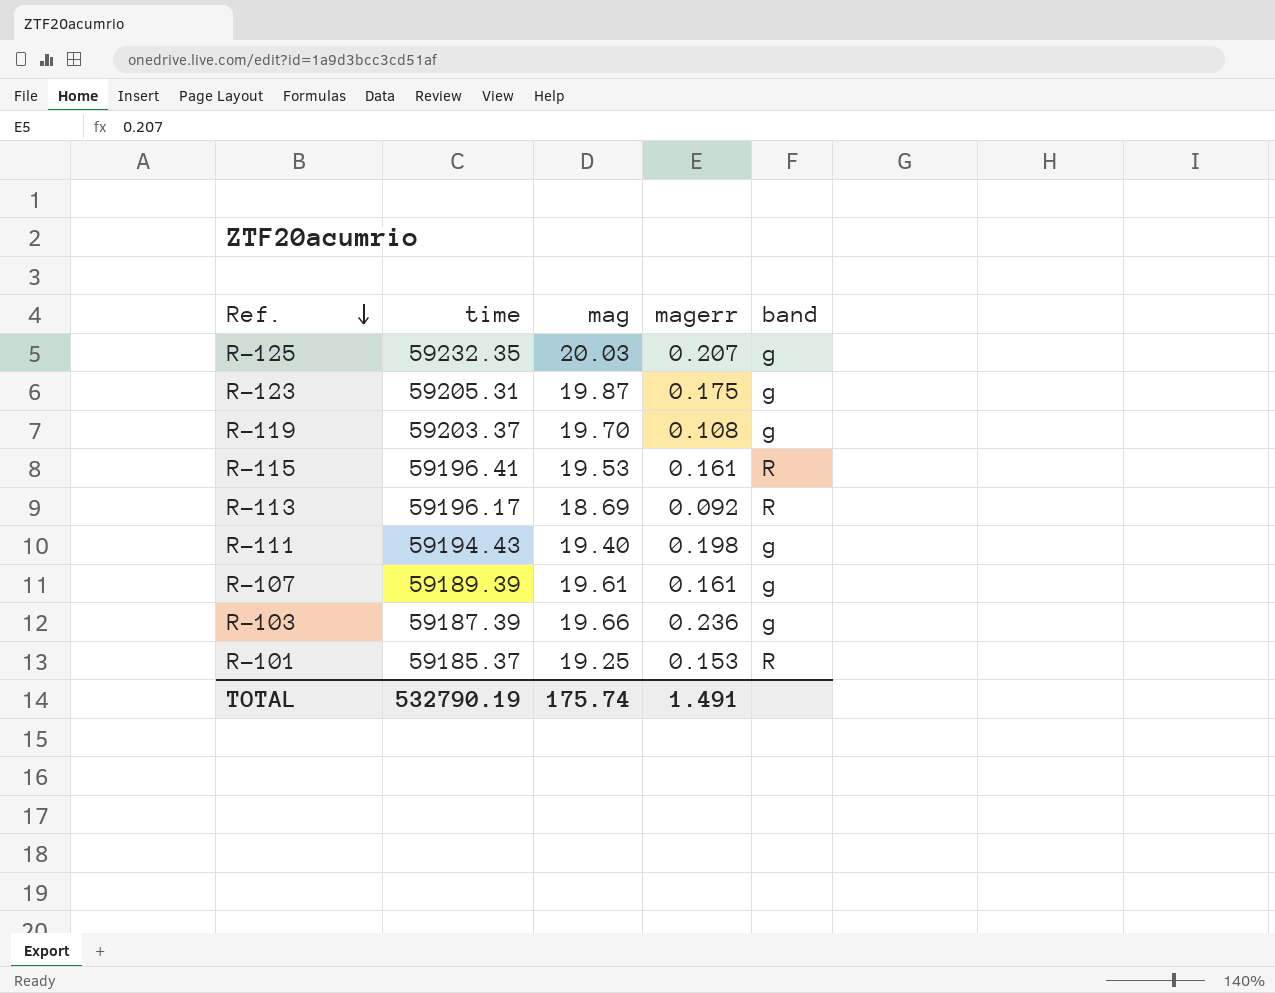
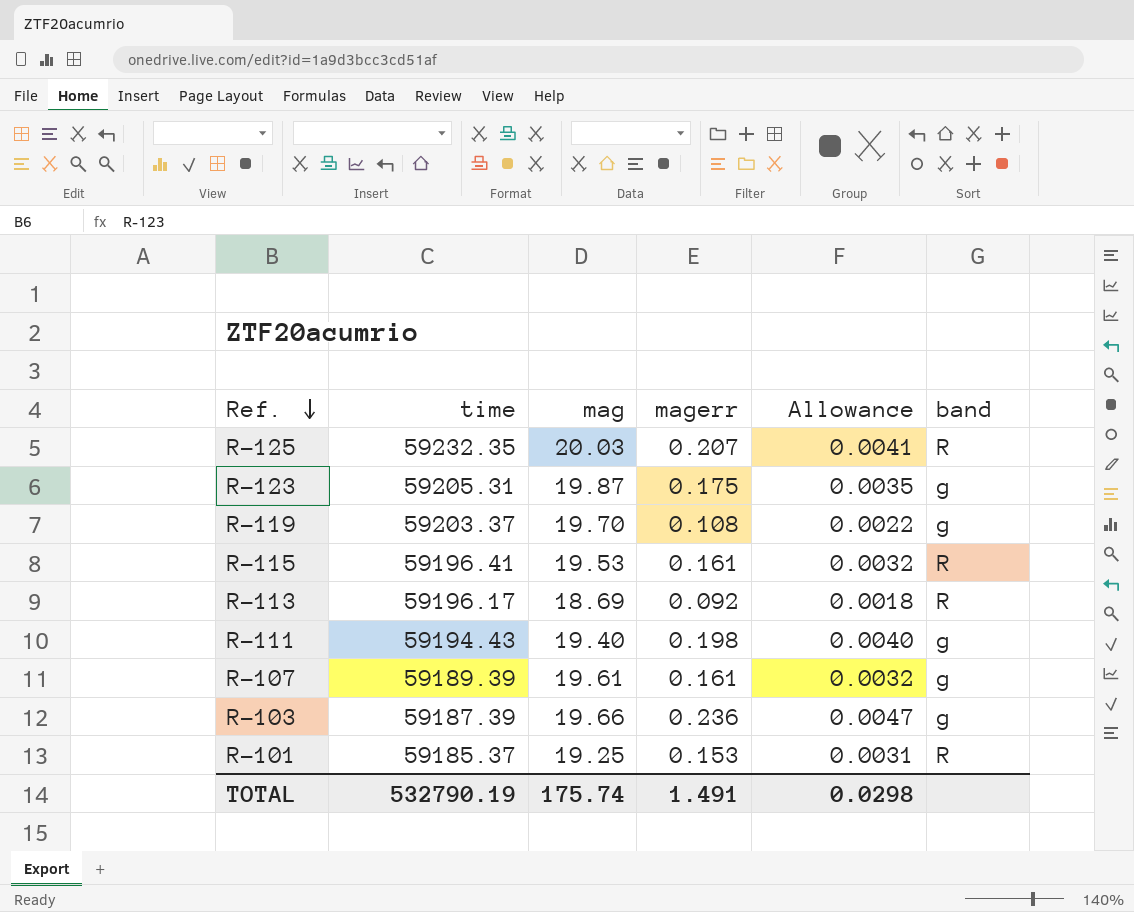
column Allowance | formula: none -> [magerr] * 0.02
R-125 | band: g -> R

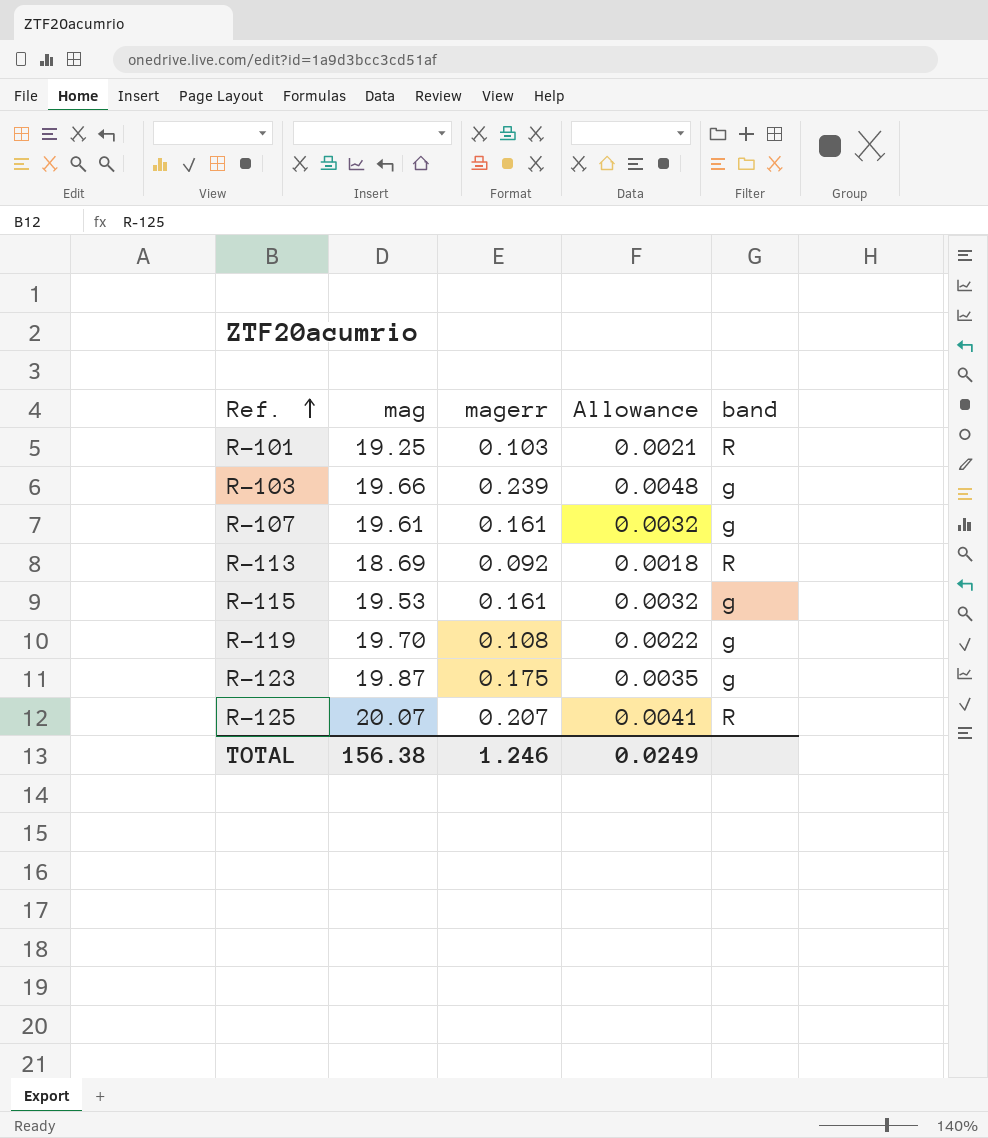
row order: Ref. descending -> Ref. ascending
column time | position: 2 -> none
row R-111: 59194.43 | 19.40 | 0.198 | 0.0040 | g -> none
R-101 | magerr: 0.153 -> 0.103
R-101 | Allowance: 0.0031 -> 0.0021
R-103 | magerr: 0.236 -> 0.239
R-103 | Allowance: 0.0047 -> 0.0048
R-115 | band: R -> g
R-125 | mag: 20.03 -> 20.07
TOTAL | mag: 175.74 -> 156.38
TOTAL | magerr: 1.491 -> 1.246
TOTAL | Allowance: 0.0298 -> 0.0249

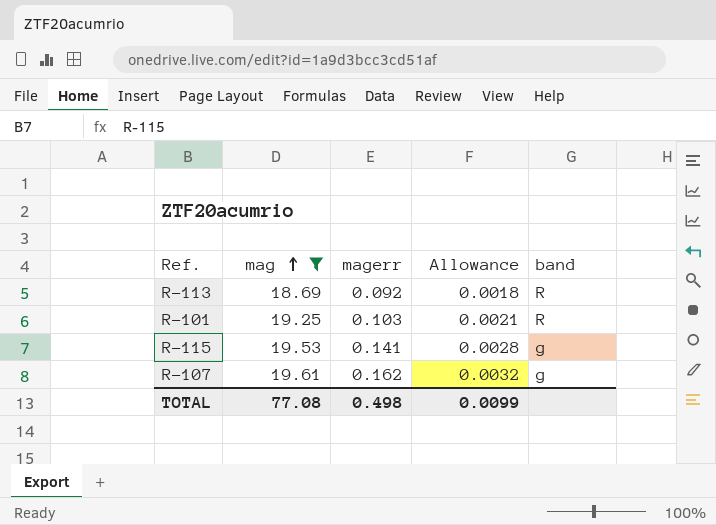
filter: none -> mag <= 19.61
row order: Ref. ascending -> mag ascending
R-115 | magerr: 0.161 -> 0.141
R-115 | Allowance: 0.0032 -> 0.0028
R-107 | magerr: 0.161 -> 0.162
TOTAL | mag: 156.38 -> 77.08
TOTAL | magerr: 1.246 -> 0.498
TOTAL | Allowance: 0.0249 -> 0.0099

